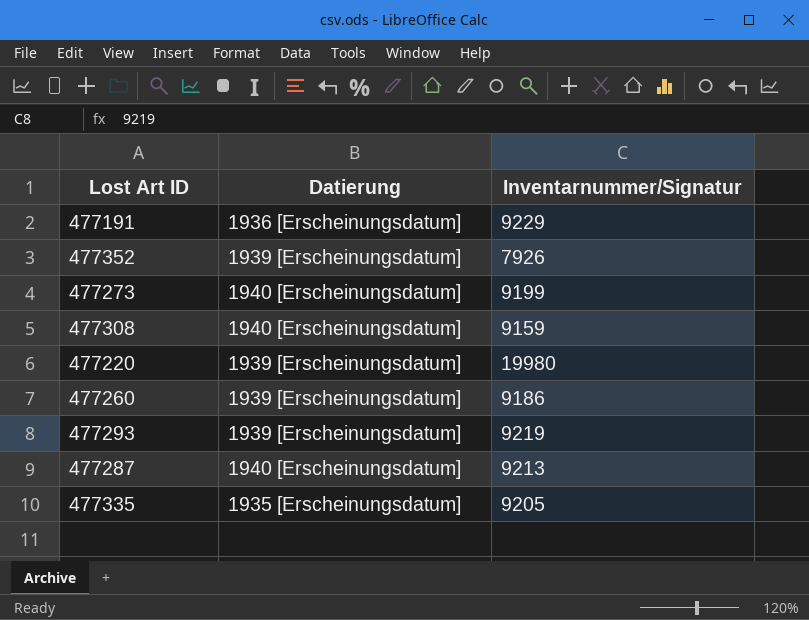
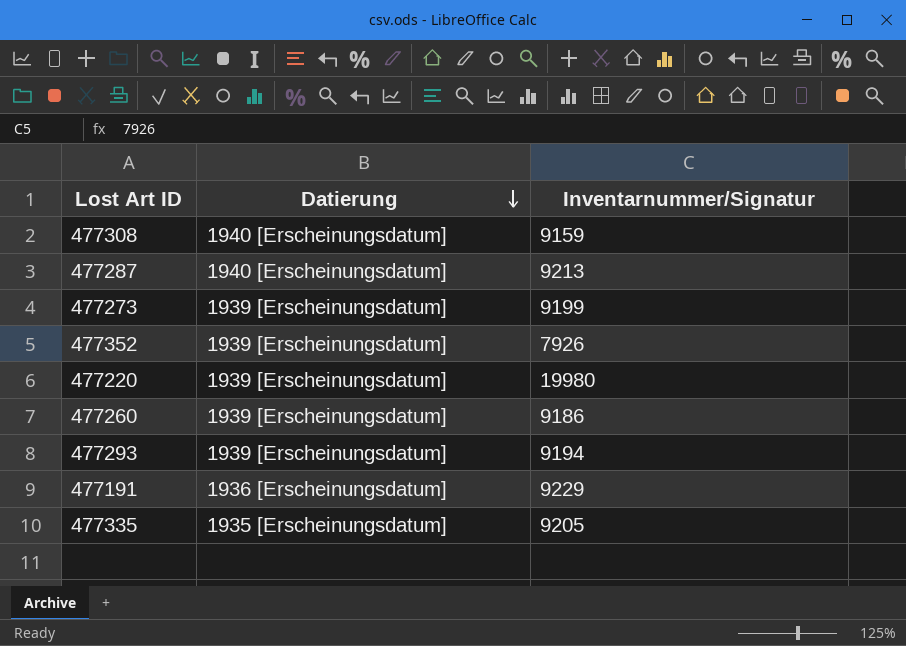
row order: none -> Datierung descending
477273 | Datierung: 1940 [Erscheinungsdatum] -> 1939 [Erscheinungsdatum]
477293 | Inventarnummer/Signatur: 9219 -> 9194

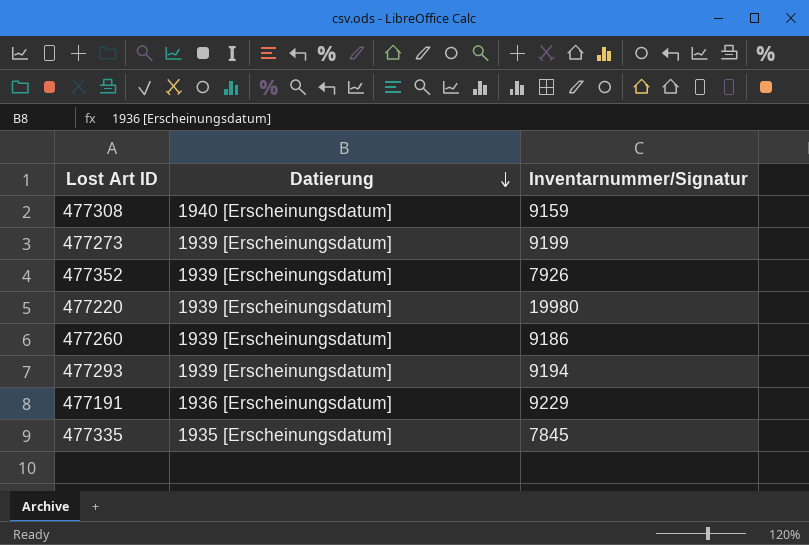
row 477287: 1940 [Erscheinungsdatum] | 9213 -> none
477335 | Inventarnummer/Signatur: 9205 -> 7845

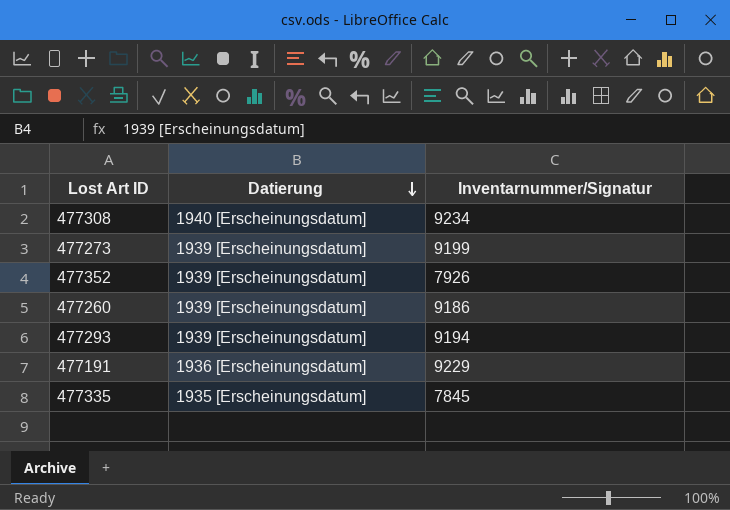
row 477220: 1939 [Erscheinungsdatum] | 19980 -> none
477308 | Inventarnummer/Signatur: 9159 -> 9234

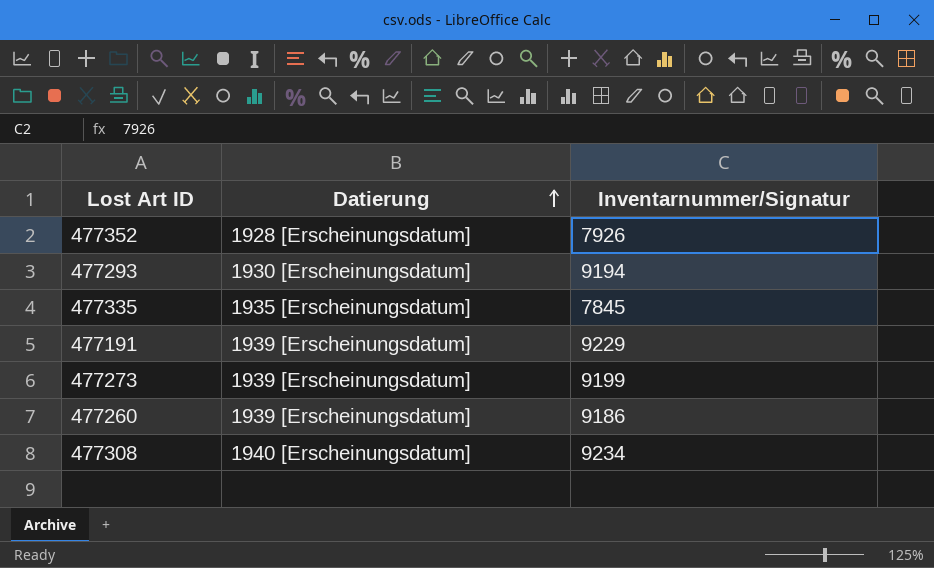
row order: Datierung descending -> Datierung ascending
477352 | Datierung: 1939 [Erscheinungsdatum] -> 1928 [Erscheinungsdatum]
477293 | Datierung: 1939 [Erscheinungsdatum] -> 1930 [Erscheinungsdatum]
477191 | Datierung: 1936 [Erscheinungsdatum] -> 1939 [Erscheinungsdatum]

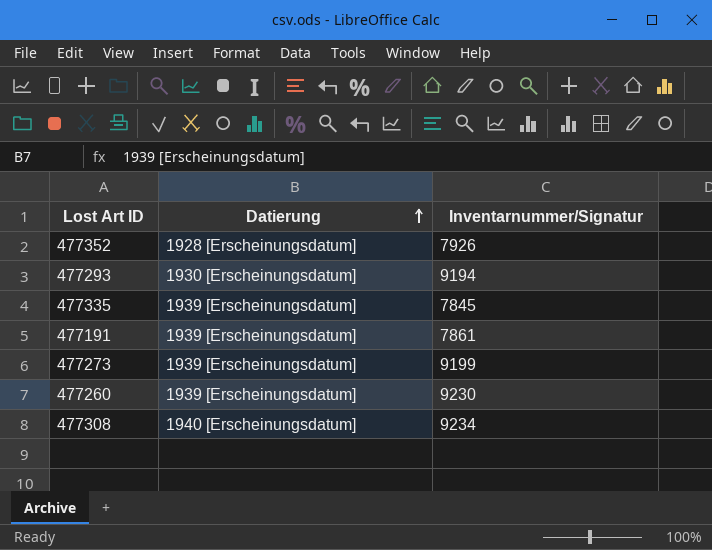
477335 | Datierung: 1935 [Erscheinungsdatum] -> 1939 [Erscheinungsdatum]
477191 | Inventarnummer/Signatur: 9229 -> 7861
477260 | Inventarnummer/Signatur: 9186 -> 9230

